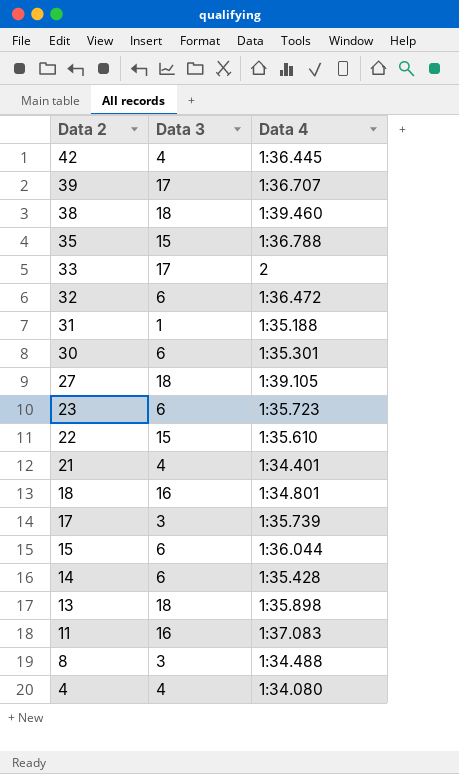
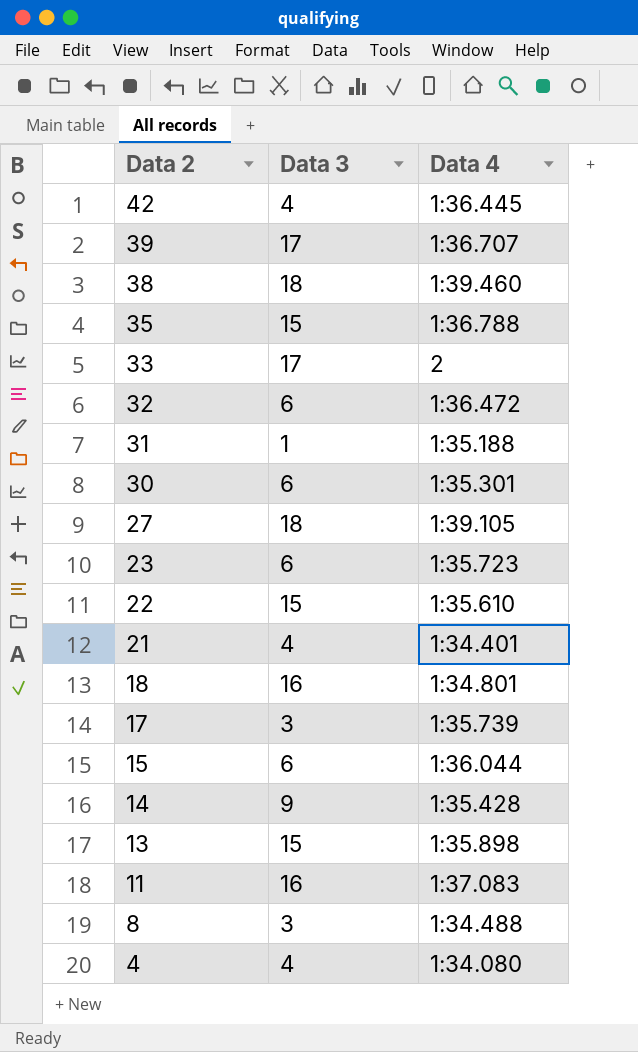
14 | Data 3: 6 -> 9
13 | Data 3: 18 -> 15

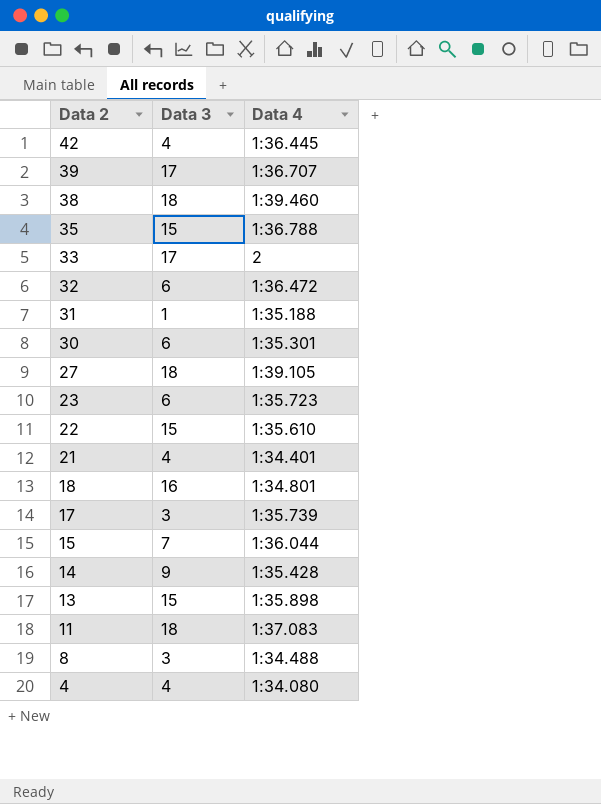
15 | Data 3: 6 -> 7
11 | Data 3: 16 -> 18

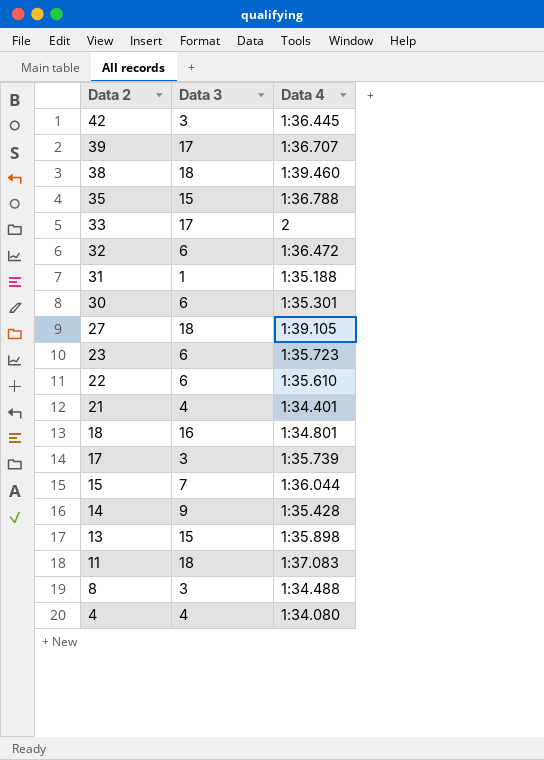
42 | Data 3: 4 -> 3
22 | Data 3: 15 -> 6

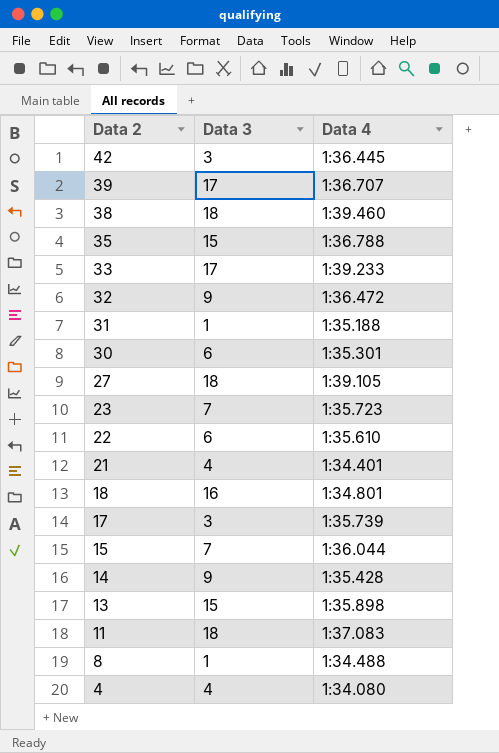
33 | Data 4: 2 -> 1:39.233
32 | Data 3: 6 -> 9
23 | Data 3: 6 -> 7
8 | Data 3: 3 -> 1

